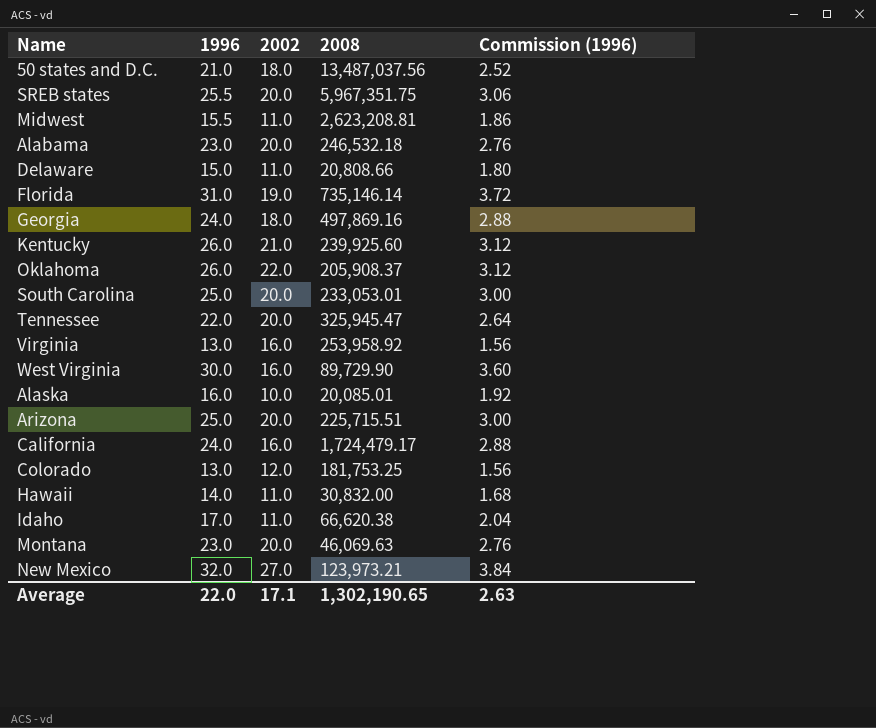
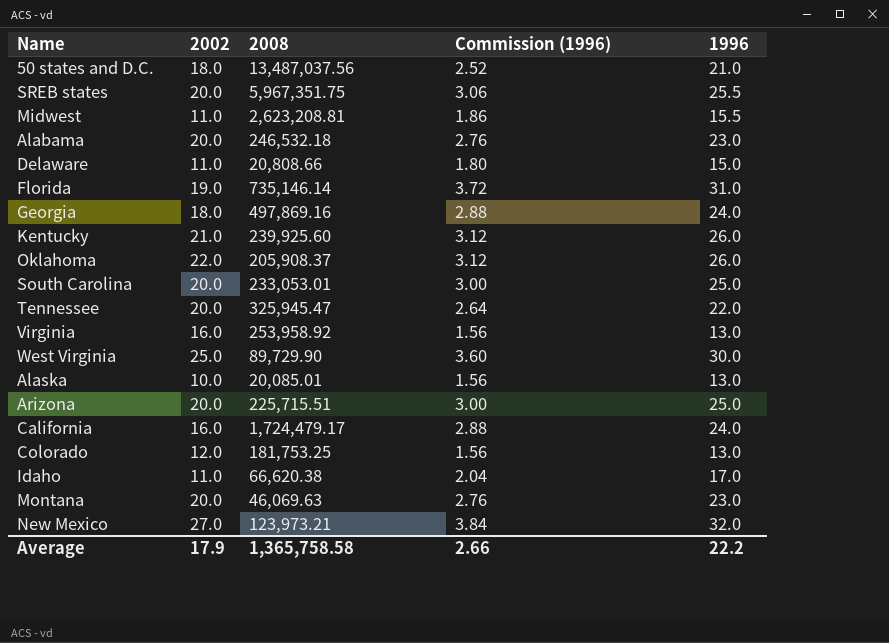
column 1996 | position: 2 -> 5
row Hawaii: 14.0 | 11.0 | 30,832.00 | 1.68 -> none
West Virginia | 2002: 16.0 -> 25.0
Alaska | Commission (1996): 1.92 -> 1.56
Alaska | 1996: 16.0 -> 13.0
Average | 2002: 17.1 -> 17.9
Average | 2008: 1,302,190.65 -> 1,365,758.58
Average | Commission (1996): 2.63 -> 2.66
Average | 1996: 22.0 -> 22.2

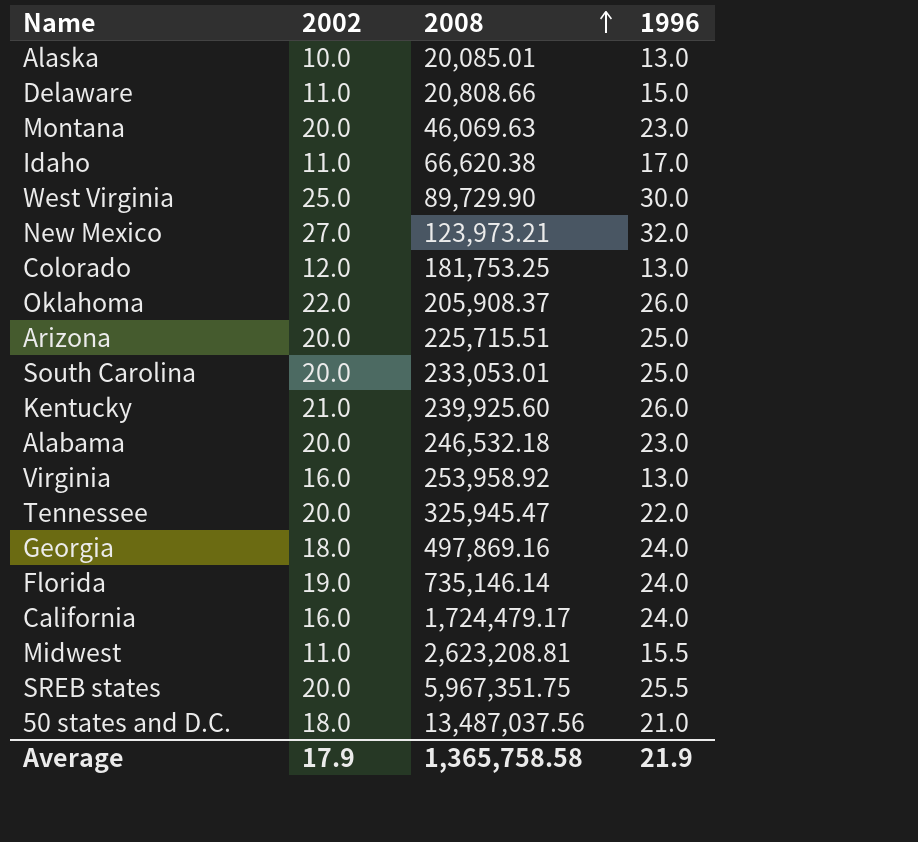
row order: none -> 2008 ascending
column Commission (1996) | formula: [1996] * 0.12 -> none
Florida | 1996: 31.0 -> 24.0
Average | 1996: 22.2 -> 21.9

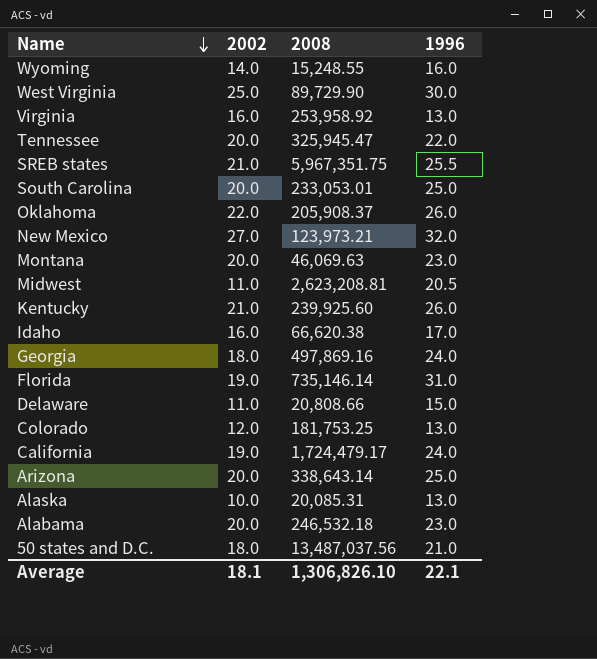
row order: 2008 ascending -> Name descending
row Wyoming: none -> 14.0 | 15,248.55 | 16.0
SREB states | 2002: 20.0 -> 21.0
Midwest | 1996: 15.5 -> 20.5
Idaho | 2002: 11.0 -> 16.0
Florida | 1996: 24.0 -> 31.0
California | 2002: 16.0 -> 19.0
Arizona | 2008: 225,715.51 -> 338,643.14
Alaska | 2008: 20,085.01 -> 20,085.31
Average | 2002: 17.9 -> 18.1
Average | 2008: 1,365,758.58 -> 1,306,826.10
Average | 1996: 21.9 -> 22.1

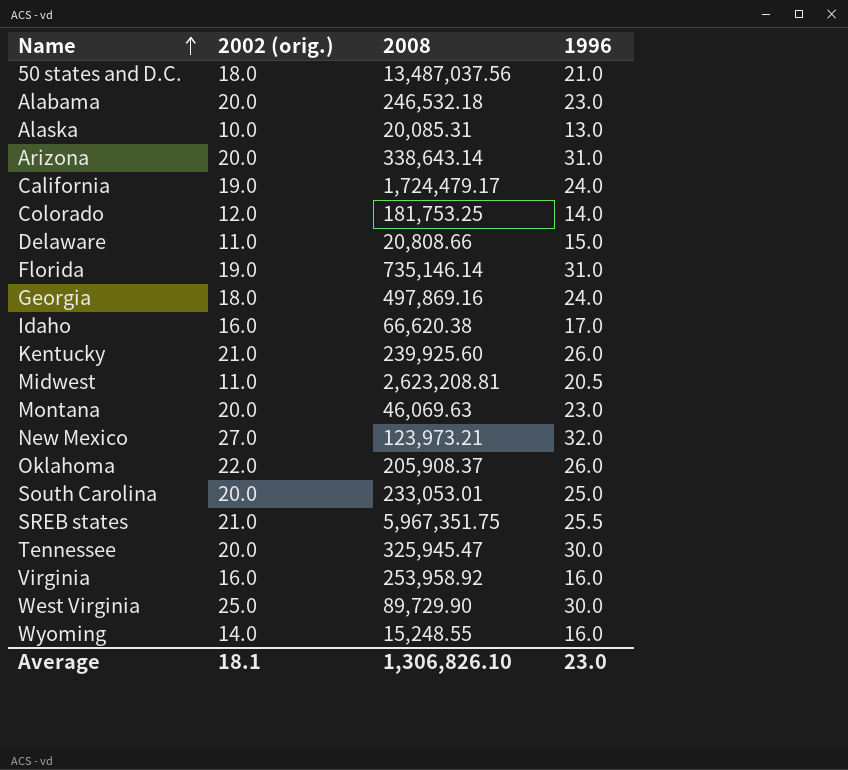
row order: Name descending -> Name ascending
column name: 2002 -> 2002 (orig.)
Arizona | 1996: 25.0 -> 31.0
Colorado | 1996: 13.0 -> 14.0
Tennessee | 1996: 22.0 -> 30.0
Virginia | 1996: 13.0 -> 16.0
Average | 1996: 22.1 -> 23.0

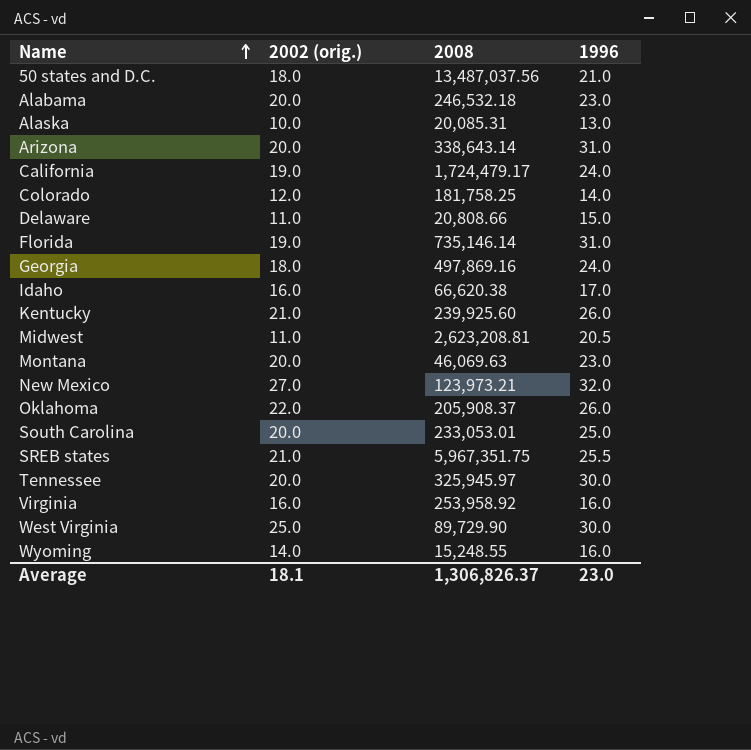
Colorado | 2008: 181,753.25 -> 181,758.25
Tennessee | 2008: 325,945.47 -> 325,945.97
Average | 2008: 1,306,826.10 -> 1,306,826.37

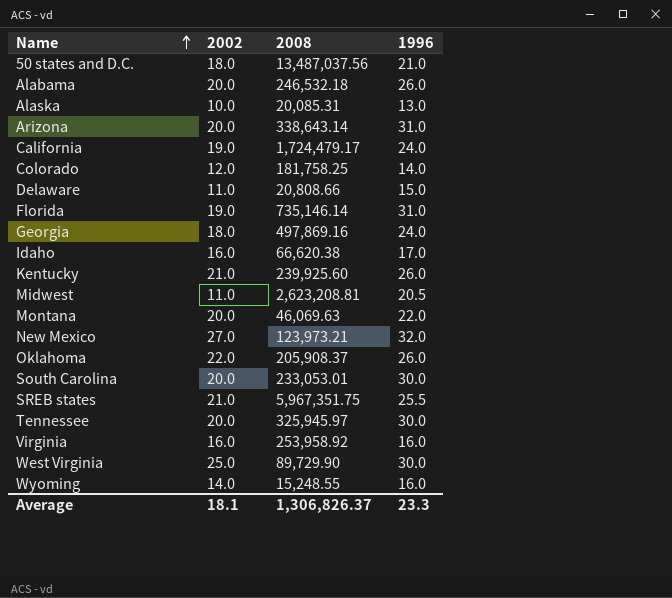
column name: 2002 (orig.) -> 2002
Alabama | 1996: 23.0 -> 26.0
Montana | 1996: 23.0 -> 22.0
South Carolina | 1996: 25.0 -> 30.0
Average | 1996: 23.0 -> 23.3

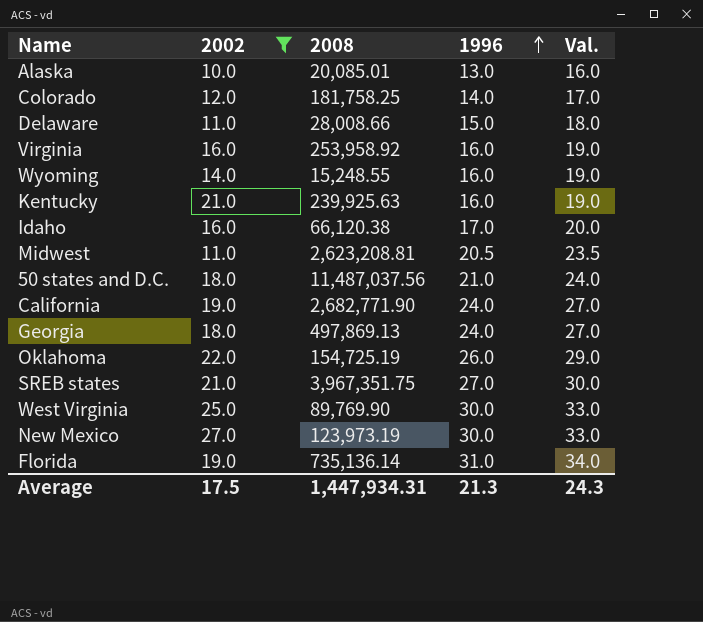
filter: none -> 2002 != 20.0
row order: Name ascending -> 1996 ascending
column Val. | formula: none -> [1996] + 3
Alaska | 2008: 20,085.31 -> 20,085.01
Delaware | 2008: 20,808.66 -> 28,008.66
Kentucky | 2008: 239,925.60 -> 239,925.63
Kentucky | 1996: 26.0 -> 16.0
Idaho | 2008: 66,620.38 -> 66,120.38
50 states and D.C. | 2008: 13,487,037.56 -> 11,487,037.56
California | 2008: 1,724,479.17 -> 2,682,771.90
Georgia | 2008: 497,869.16 -> 497,869.13
Oklahoma | 2008: 205,908.37 -> 154,725.19
SREB states | 2008: 5,967,351.75 -> 3,967,351.75
SREB states | 1996: 25.5 -> 27.0
West Virginia | 2008: 89,729.90 -> 89,769.90
New Mexico | 2008: 123,973.21 -> 123,973.19
New Mexico | 1996: 32.0 -> 30.0
Florida | 2008: 735,146.14 -> 735,136.14
Average | 2002: 18.1 -> 17.5
Average | 2008: 1,306,826.37 -> 1,447,934.31
Average | 1996: 23.3 -> 21.3

